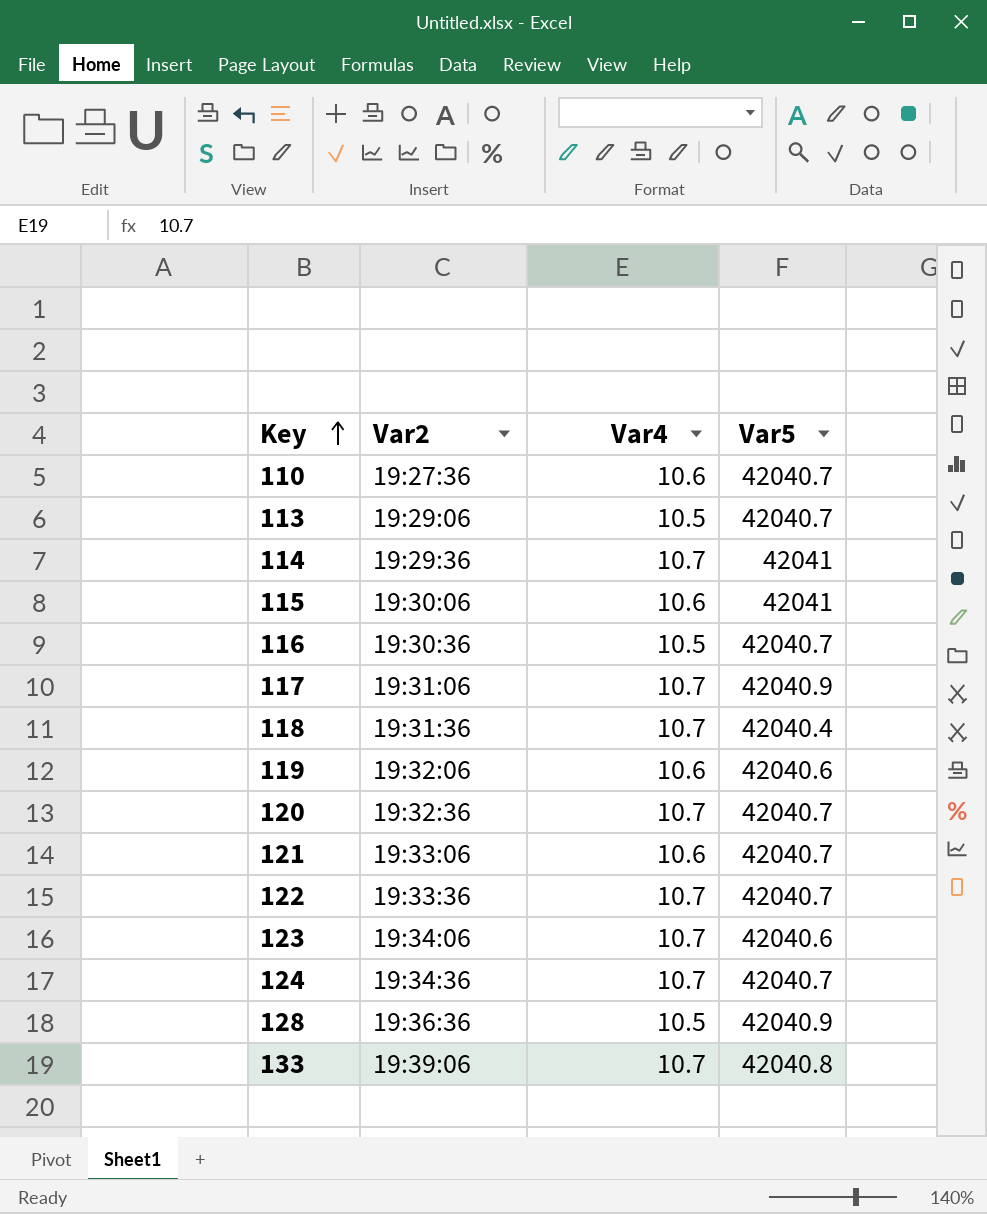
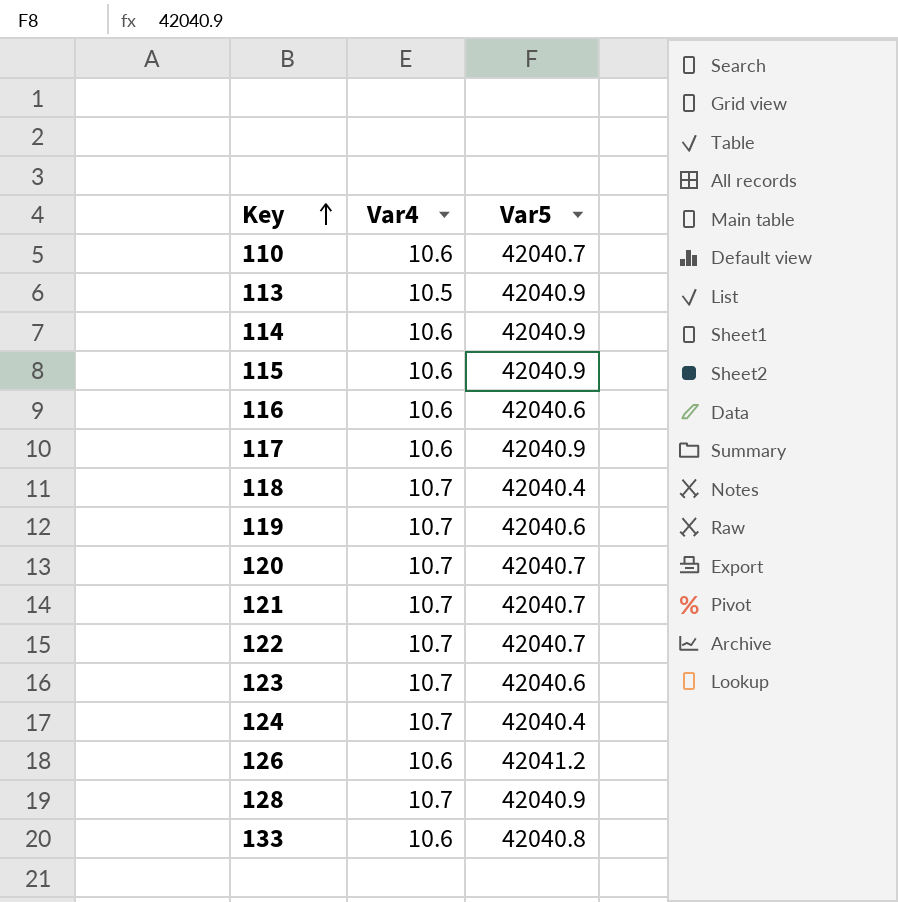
column Var2 | position: 2 -> none
113 | Var5: 42040.7 -> 42040.9
114 | Var4: 10.7 -> 10.6
114 | Var5: 42041 -> 42040.9
115 | Var5: 42041 -> 42040.9
116 | Var4: 10.5 -> 10.6
116 | Var5: 42040.7 -> 42040.6
117 | Var4: 10.7 -> 10.6
119 | Var4: 10.6 -> 10.7
121 | Var4: 10.6 -> 10.7
124 | Var5: 42040.7 -> 42040.4
row 126: none -> 10.6 | 42041.2
128 | Var4: 10.5 -> 10.7
133 | Var4: 10.7 -> 10.6

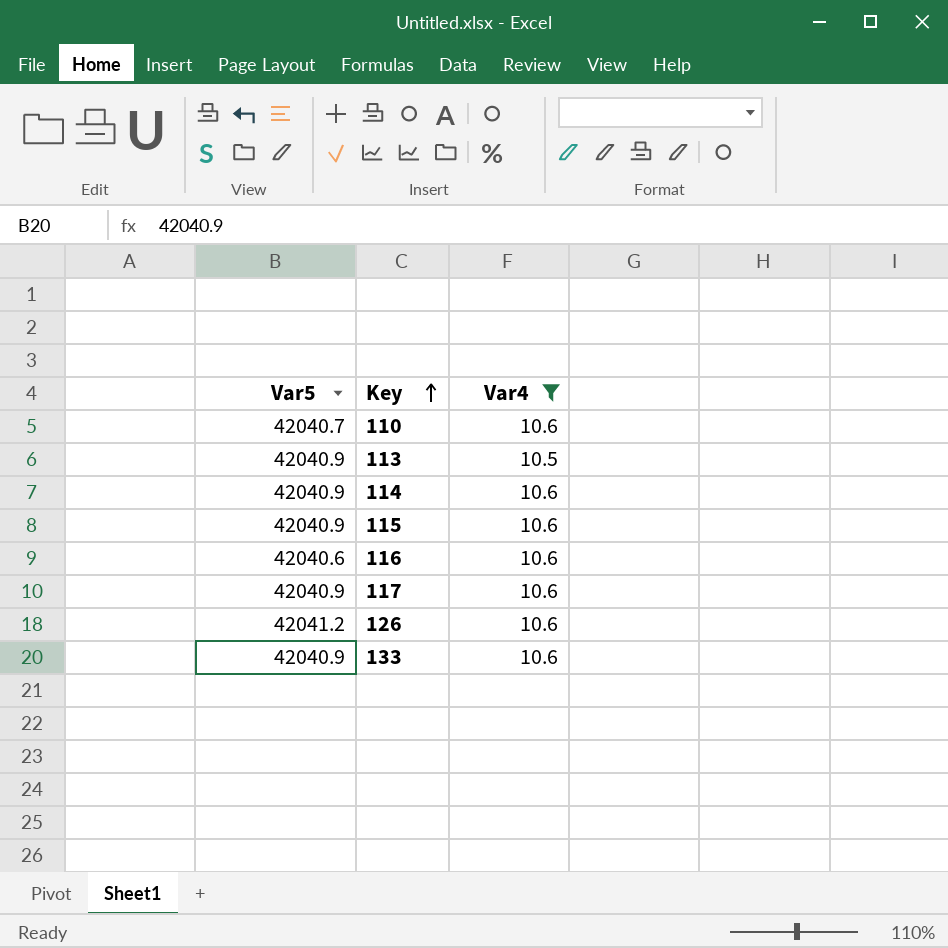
filter: none -> Var4 != 10.7
column Var5 | position: 3 -> 1
133 | Var5: 42040.8 -> 42040.9

